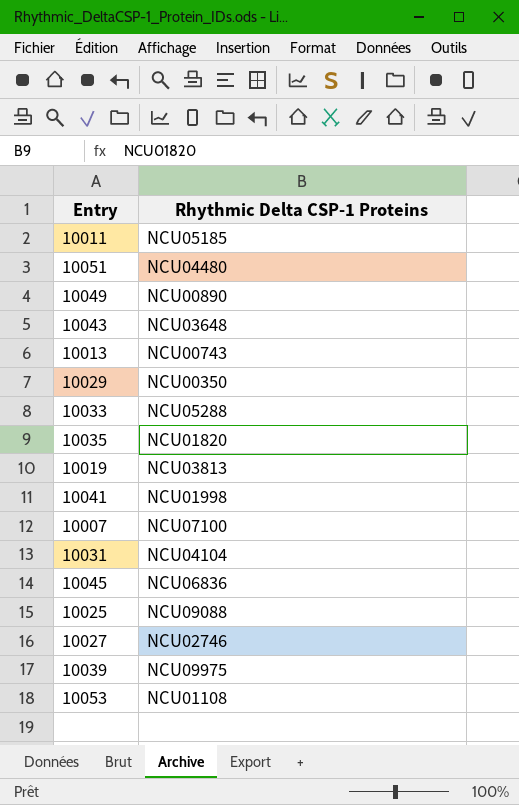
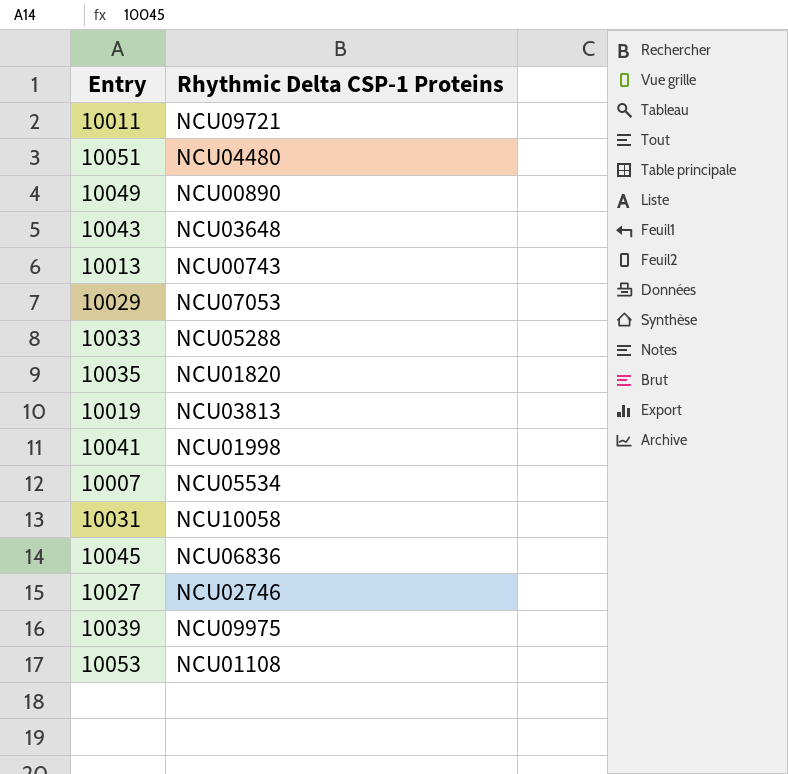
row 10025: NCU09088 -> none
10011 | Rhythmic Delta CSP-1 Proteins: NCU05185 -> NCU09721
10029 | Rhythmic Delta CSP-1 Proteins: NCU00350 -> NCU07053
10007 | Rhythmic Delta CSP-1 Proteins: NCU07100 -> NCU05534
10031 | Rhythmic Delta CSP-1 Proteins: NCU04104 -> NCU10058

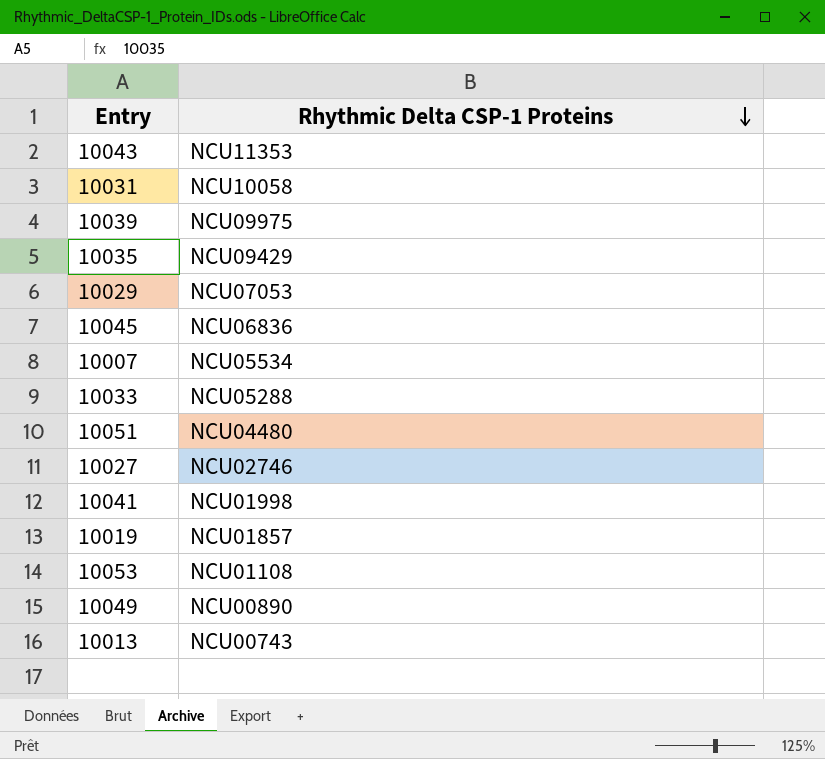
row order: none -> Rhythmic Delta CSP-1 Proteins descending
row 10011: NCU09721 -> none
10043 | Rhythmic Delta CSP-1 Proteins: NCU03648 -> NCU11353
10035 | Rhythmic Delta CSP-1 Proteins: NCU01820 -> NCU09429
10019 | Rhythmic Delta CSP-1 Proteins: NCU03813 -> NCU01857

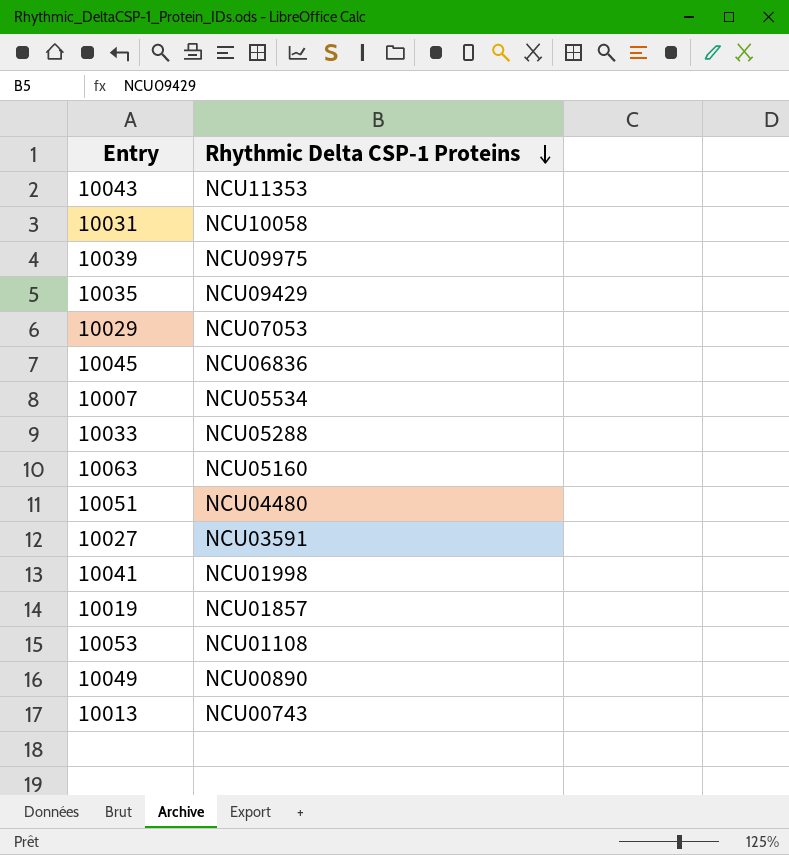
row 10063: none -> NCU05160
10027 | Rhythmic Delta CSP-1 Proteins: NCU02746 -> NCU03591

